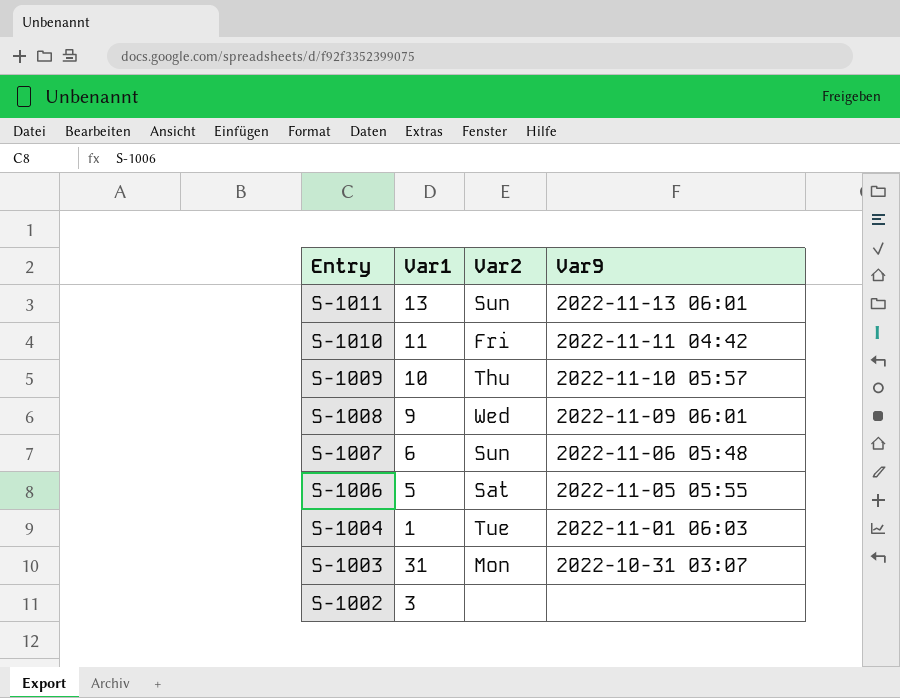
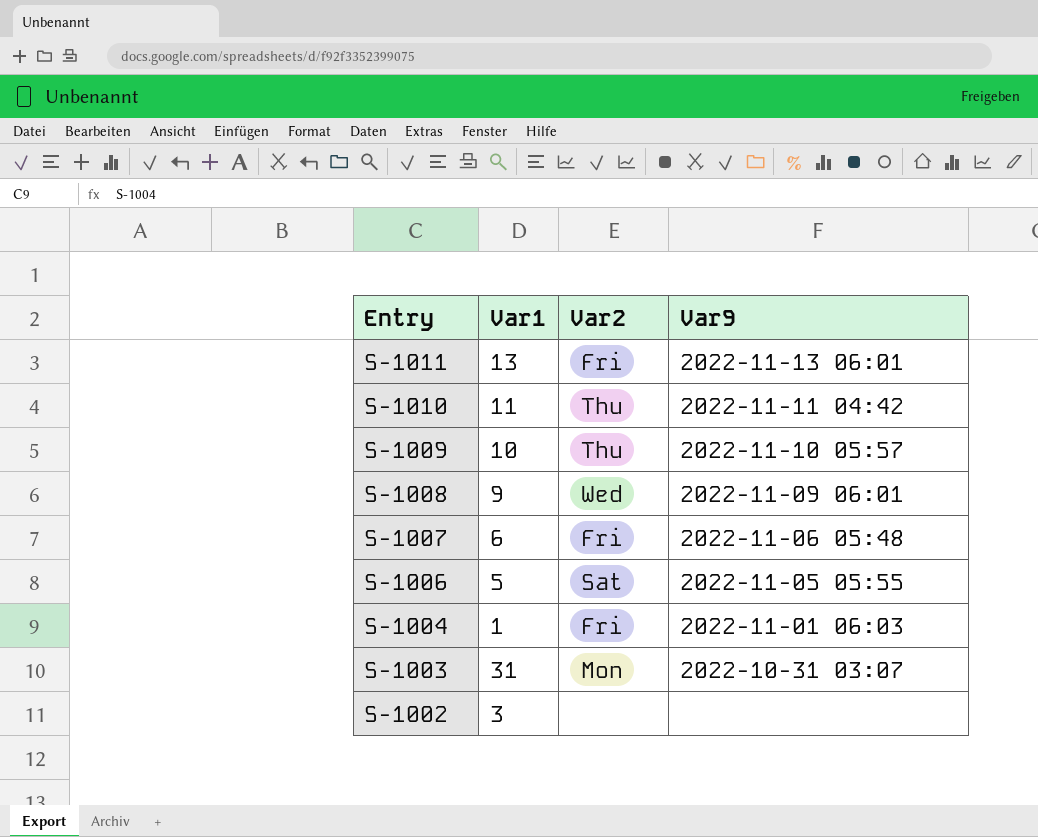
S-1011 | Var2: Sun -> Fri
S-1010 | Var2: Fri -> Thu
S-1007 | Var2: Sun -> Fri
S-1004 | Var2: Tue -> Fri

